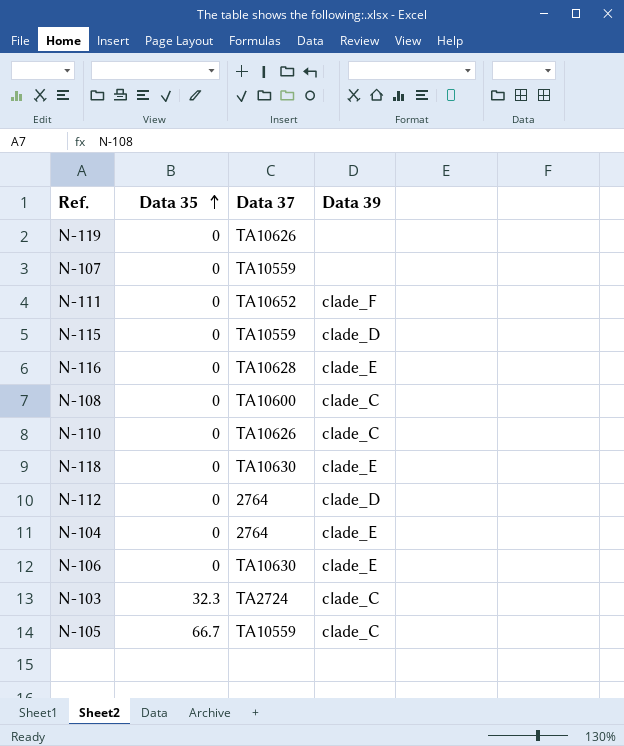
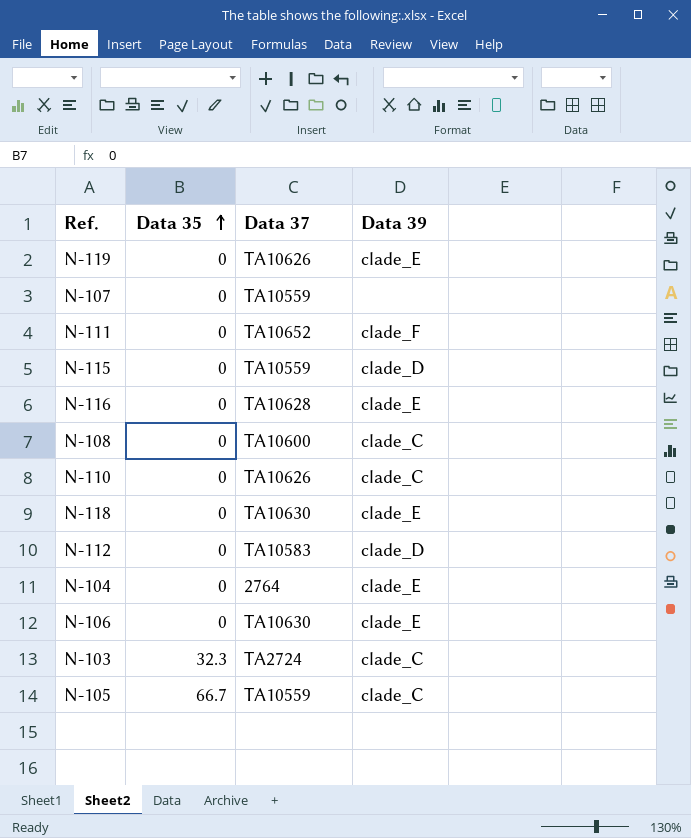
N-119 | Data 39: none -> clade_E
N-112 | Data 37: 2764 -> TA10583

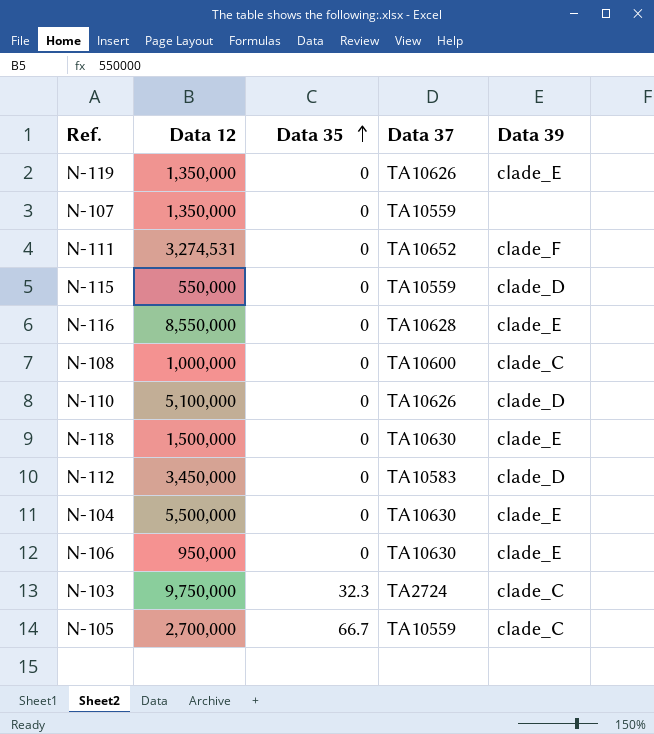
column Data 12 | position: none -> 2
N-110 | Data 39: clade_C -> clade_D
N-104 | Data 37: 2764 -> TA10630

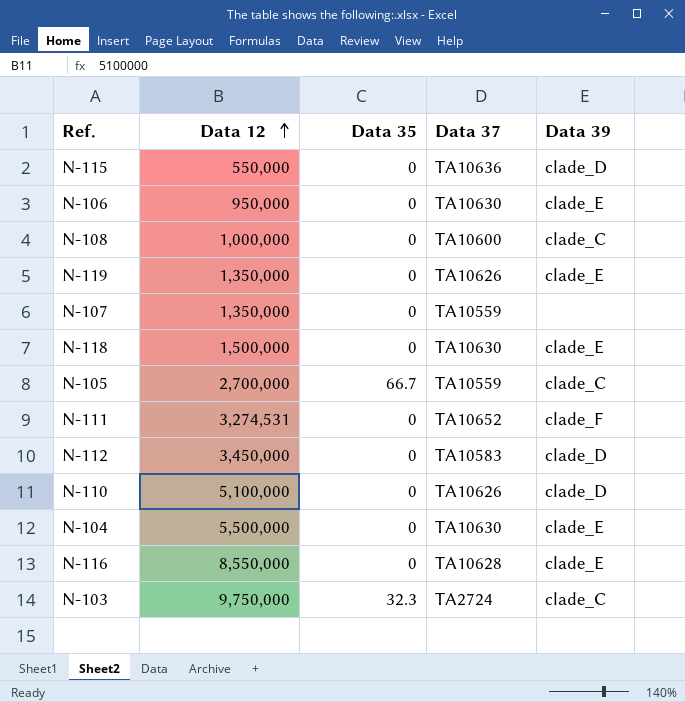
row order: Data 35 ascending -> Data 12 ascending
N-115 | Data 37: TA10559 -> TA10636

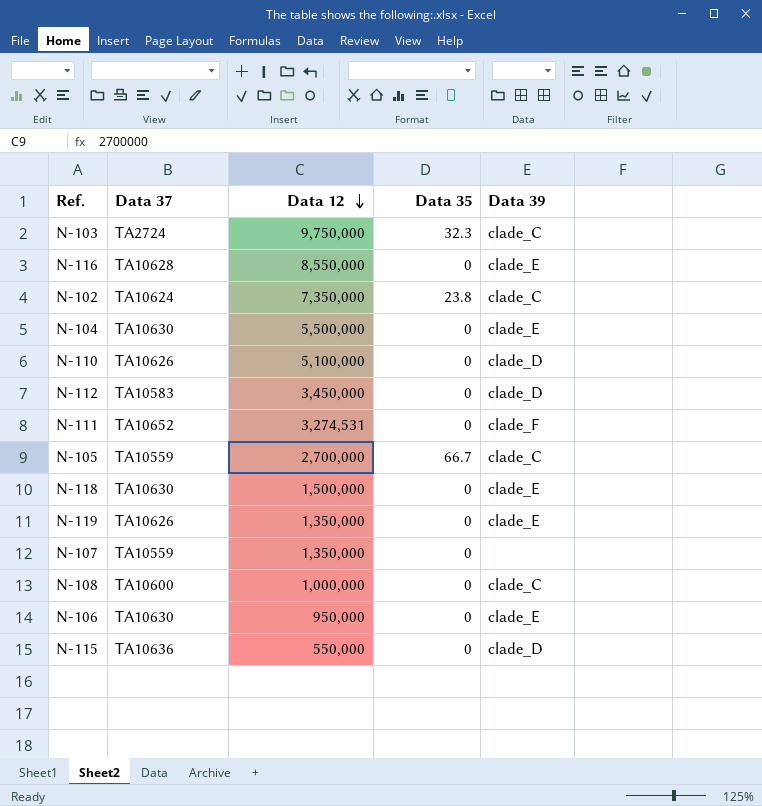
row order: Data 12 ascending -> Data 12 descending
column Data 37 | position: 4 -> 2
row N-102: none -> TA10624 | 7,350,000 | 23.8 | clade_C

